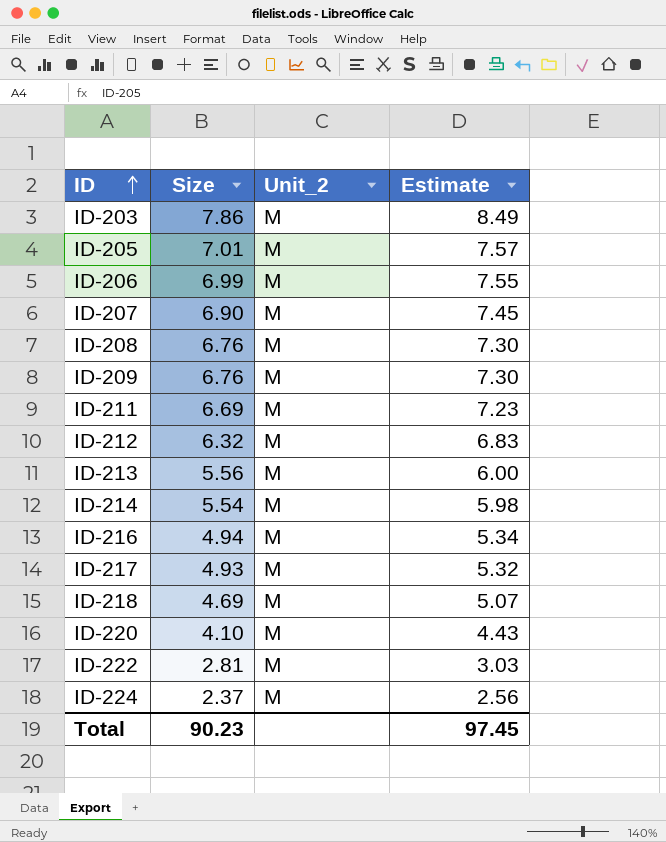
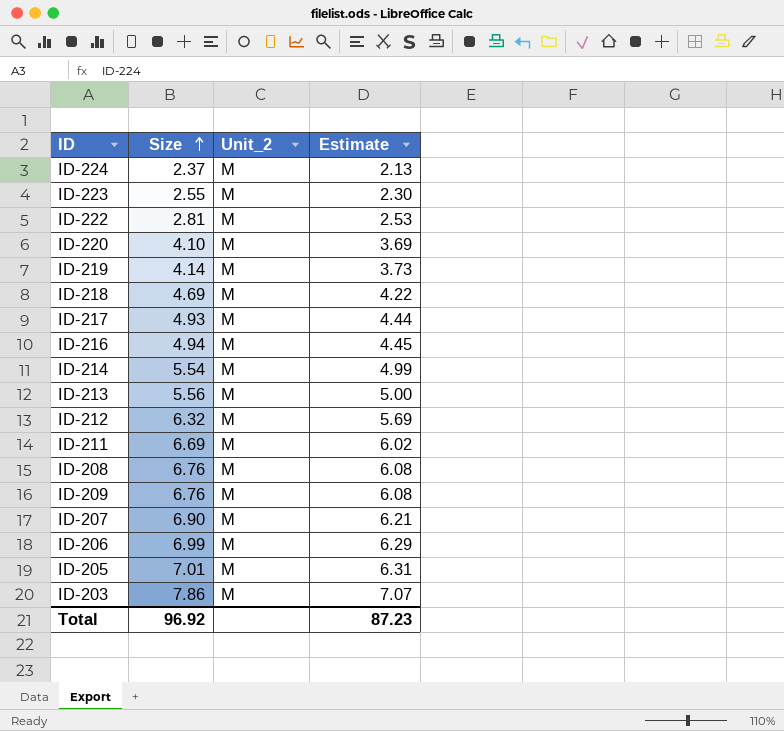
row order: ID ascending -> Size ascending
column Estimate | formula: [Size] * 1.08 -> [Size] * 0.9
row ID-223: none -> 2.55 | M | 2.30
row ID-219: none -> 4.14 | M | 3.73
Total | Size: 90.23 -> 96.92
Total | Estimate: 97.45 -> 87.23

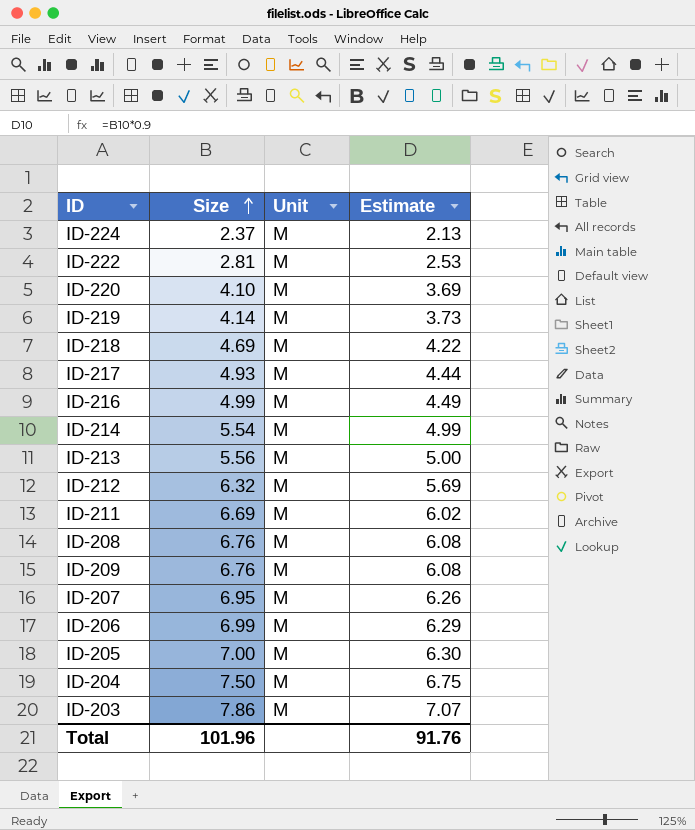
column name: Unit_2 -> Unit
row ID-223: 2.55 | M | 2.30 -> none
ID-216 | Size: 4.94 -> 4.99
ID-216 | Estimate: 4.45 -> 4.49
ID-207 | Size: 6.90 -> 6.95
ID-207 | Estimate: 6.21 -> 6.26
ID-205 | Size: 7.01 -> 7.00
ID-205 | Estimate: 6.31 -> 6.30
row ID-204: none -> 7.50 | M | 6.75
Total | Size: 96.92 -> 101.96
Total | Estimate: 87.23 -> 91.76

